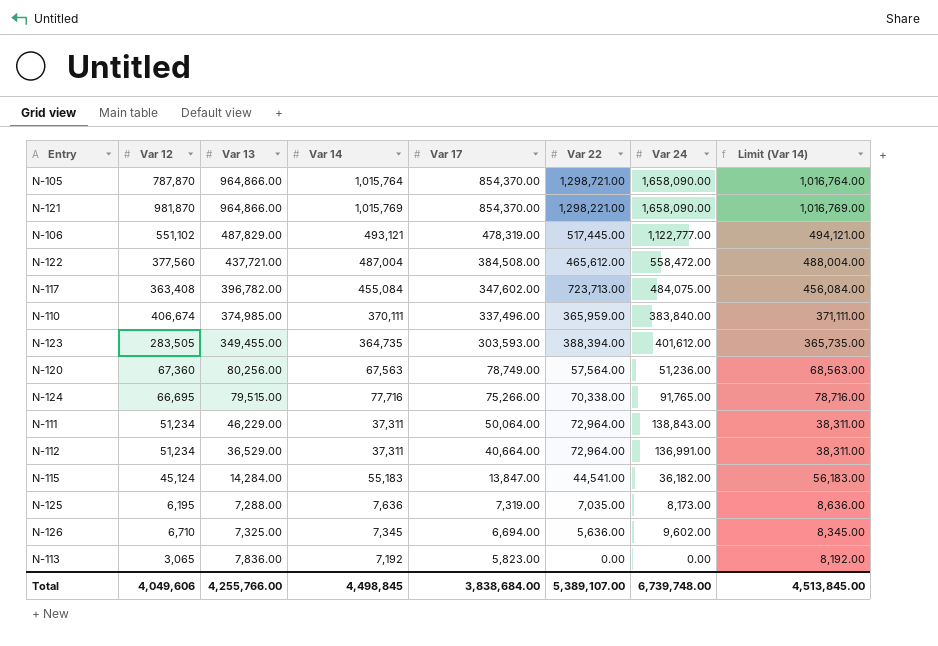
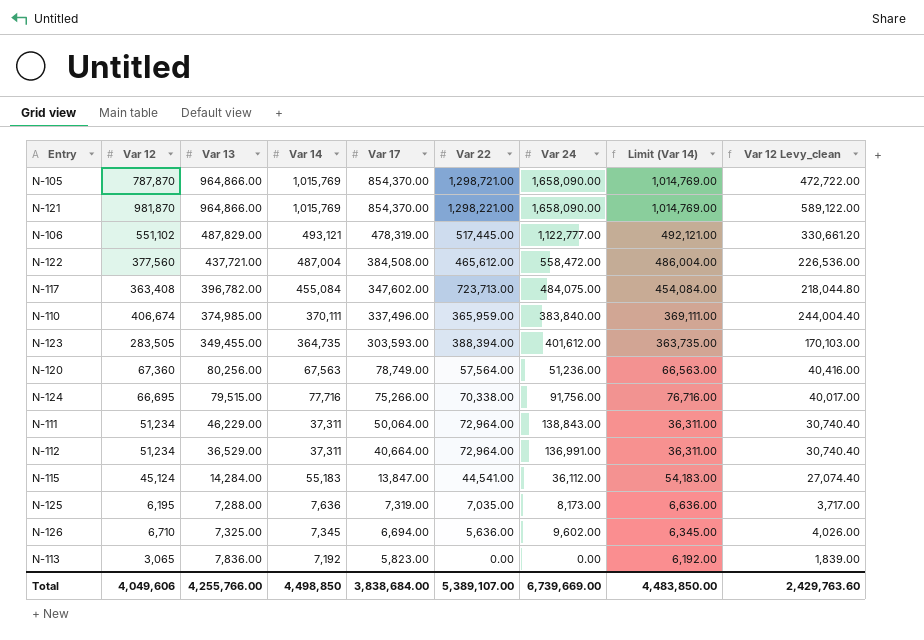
column Limit (Var 14) | formula: [Var 14] + 1000 -> [Var 14] - 1000
column Var 12 Levy_clean | formula: none -> [Var 12] * 0.6
N-105 | Var 14: 1,015,764 -> 1,015,769
N-124 | Var 24: 91,765.00 -> 91,756.00
N-115 | Var 24: 36,182.00 -> 36,112.00
Total | Var 14: 4,498,845 -> 4,498,850
Total | Var 24: 6,739,748.00 -> 6,739,669.00
Total | Limit (Var 14): 4,513,845.00 -> 4,483,850.00

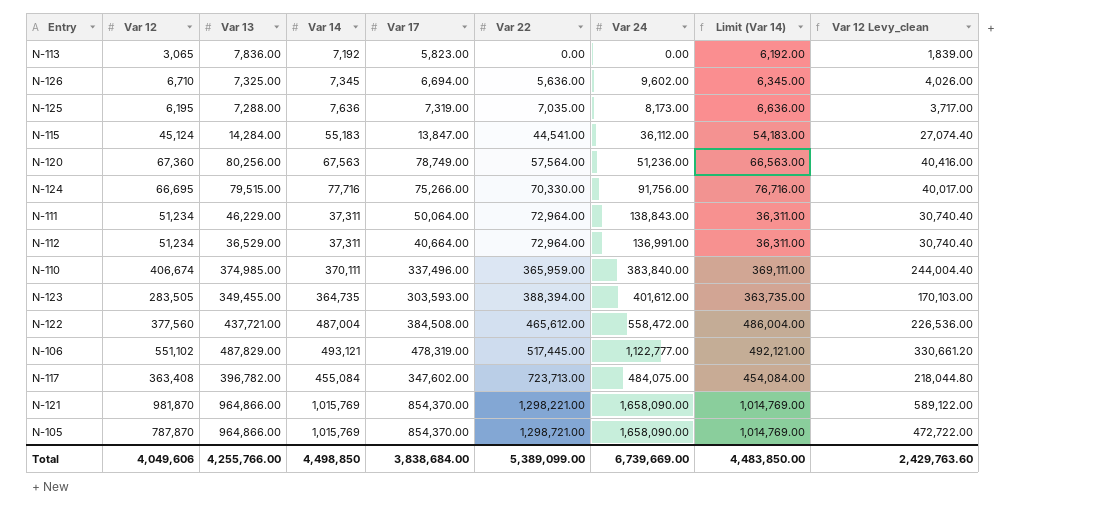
row order: Var 17 descending -> Var 22 ascending
N-124 | Var 22: 70,338.00 -> 70,330.00
Total | Var 22: 5,389,107.00 -> 5,389,099.00

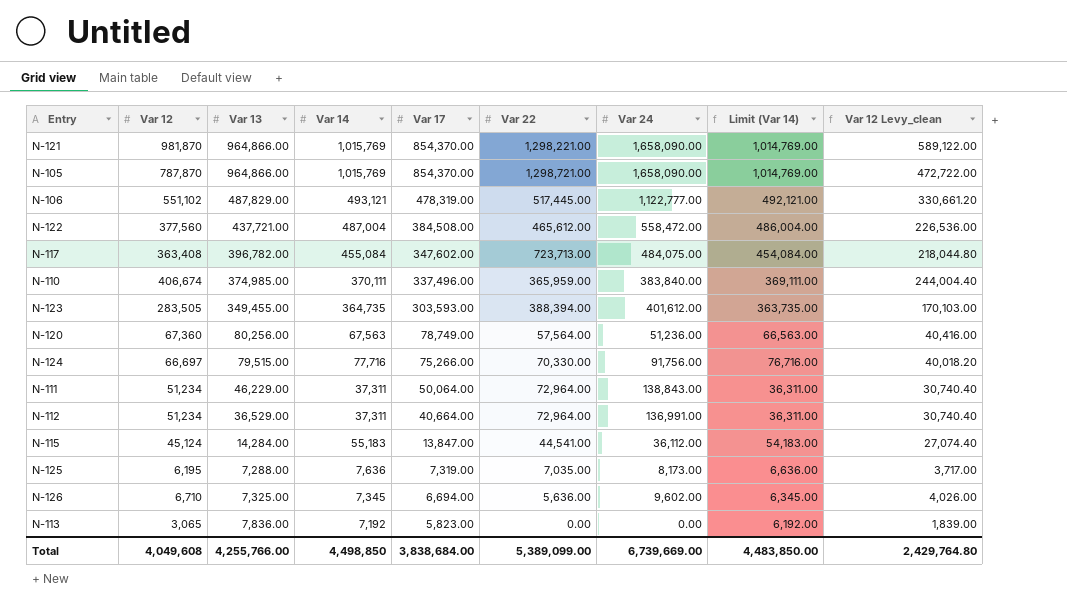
row order: Var 22 ascending -> Var 17 descending
N-124 | Var 12: 66,695 -> 66,697
N-124 | Var 12 Levy_clean: 40,017.00 -> 40,018.20
Total | Var 12: 4,049,606 -> 4,049,608
Total | Var 12 Levy_clean: 2,429,763.60 -> 2,429,764.80

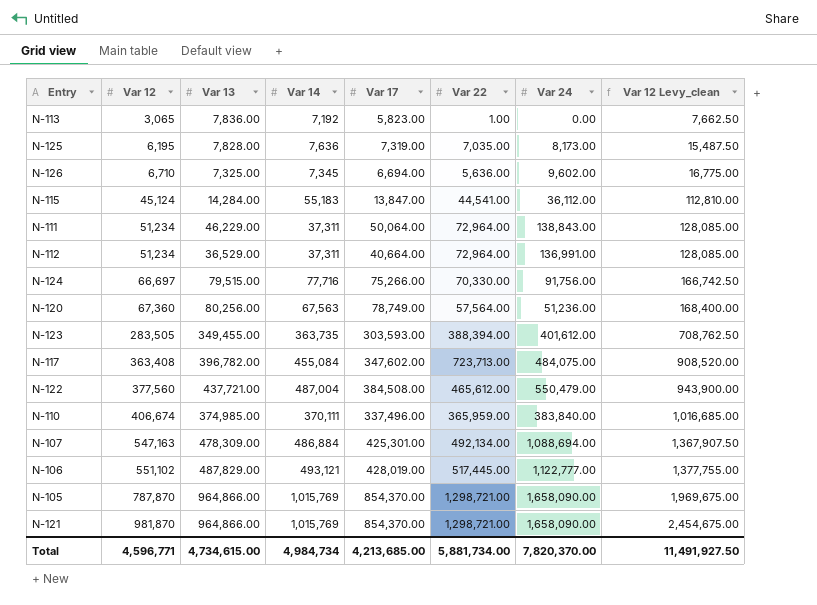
row order: Var 17 descending -> Var 12 ascending
column Limit (Var 14) | formula: [Var 14] - 1000 -> none
column Var 12 Levy_clean | formula: [Var 12] * 0.6 -> [Var 12] * 2.5
N-113 | Var 22: 0.00 -> 1.00
N-125 | Var 13: 7,288.00 -> 7,828.00
N-123 | Var 14: 364,735 -> 363,735
N-122 | Var 24: 558,472.00 -> 550,479.00
row N-107: none -> 547,163 | 478,309.00 | 486,884 | 425,301.00 | 492,134.00 | 1,088,694.00 | 1,367,907.50
N-106 | Var 17: 478,319.00 -> 428,019.00
N-121 | Var 22: 1,298,221.00 -> 1,298,721.00
Total | Var 12: 4,049,608 -> 4,596,771
Total | Var 13: 4,255,766.00 -> 4,734,615.00
Total | Var 14: 4,498,850 -> 4,984,734
Total | Var 17: 3,838,684.00 -> 4,213,685.00
Total | Var 22: 5,389,099.00 -> 5,881,734.00
Total | Var 24: 6,739,669.00 -> 7,820,370.00
Total | Var 12 Levy_clean: 2,429,764.80 -> 11,491,927.50

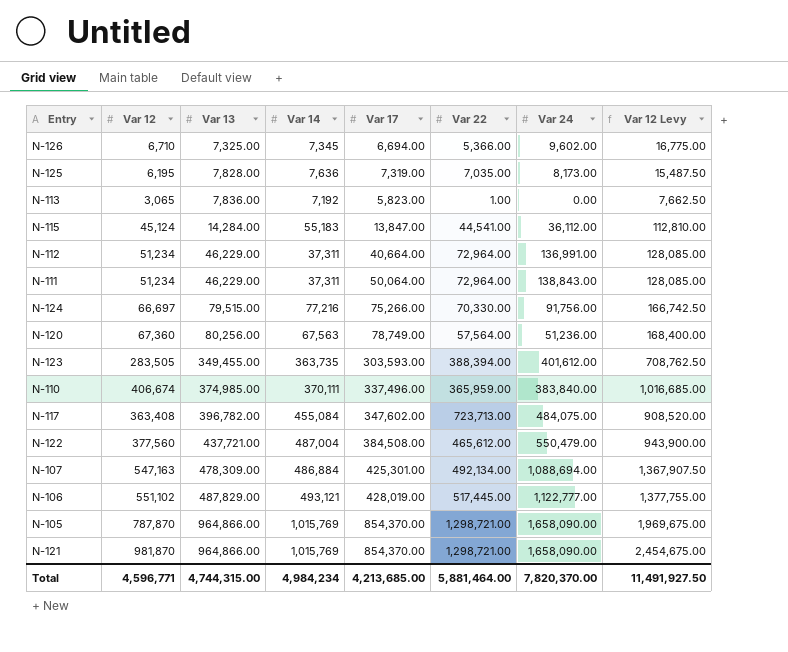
row order: Var 12 ascending -> Var 13 ascending
column name: Var 12 Levy_clean -> Var 12 Levy
N-126 | Var 22: 5,636.00 -> 5,366.00
N-112 | Var 13: 36,529.00 -> 46,229.00
N-124 | Var 14: 77,716 -> 77,216
Total | Var 13: 4,734,615.00 -> 4,744,315.00
Total | Var 14: 4,984,734 -> 4,984,234
Total | Var 22: 5,881,734.00 -> 5,881,464.00

